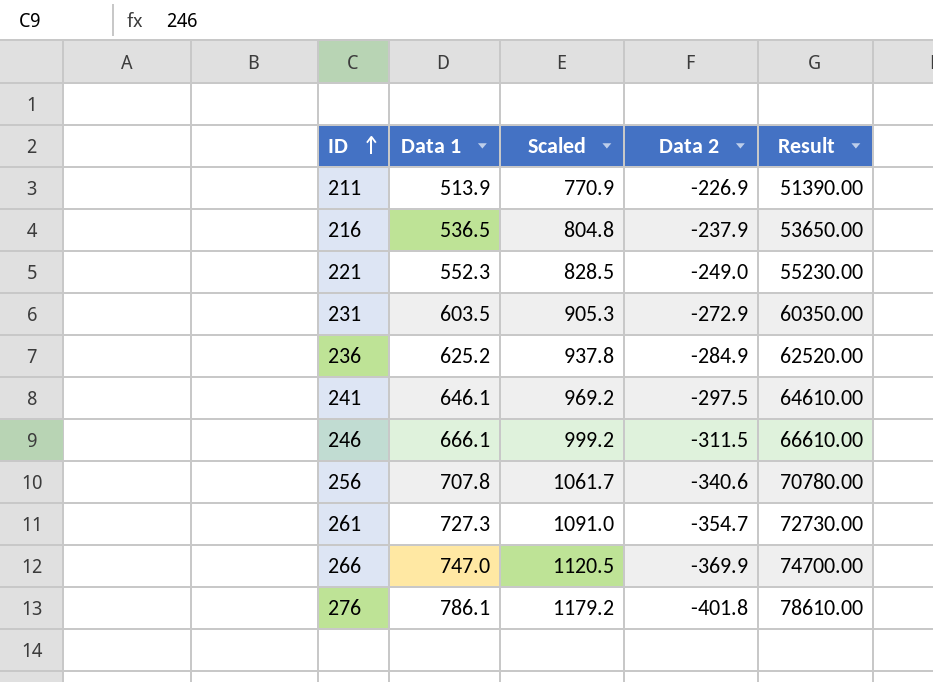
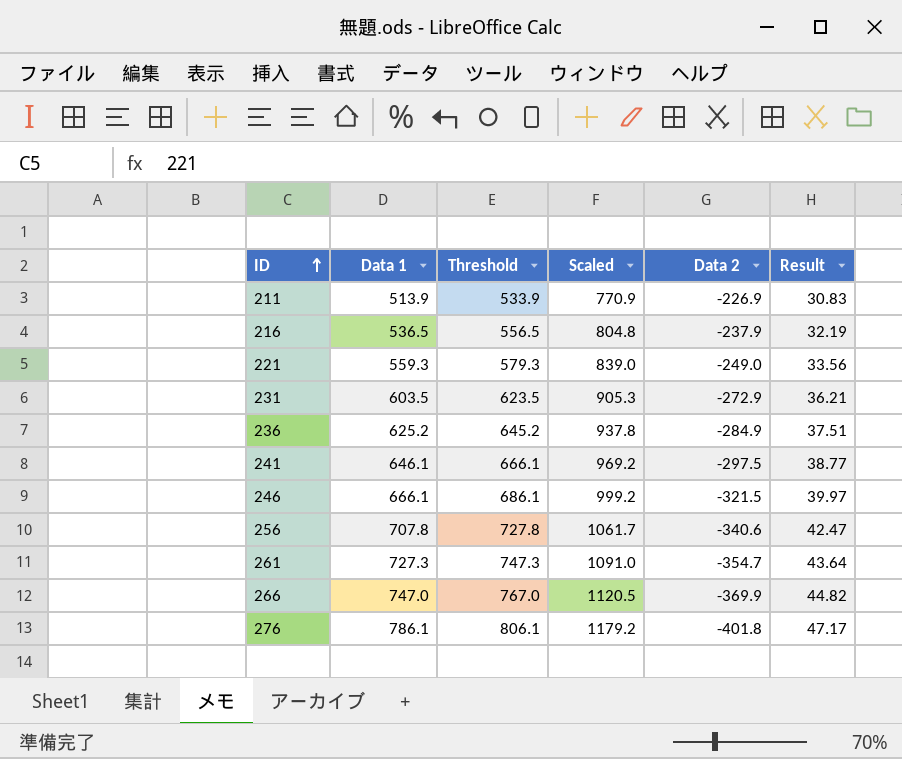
column Threshold | formula: none -> [Data 1] + 20
column Result | formula: [Data 1] * 100 -> [Data 1] * 0.06
221 | Data 1: 552.3 -> 559.3
221 | Scaled: 828.5 -> 839.0
246 | Data 2: -311.5 -> -321.5

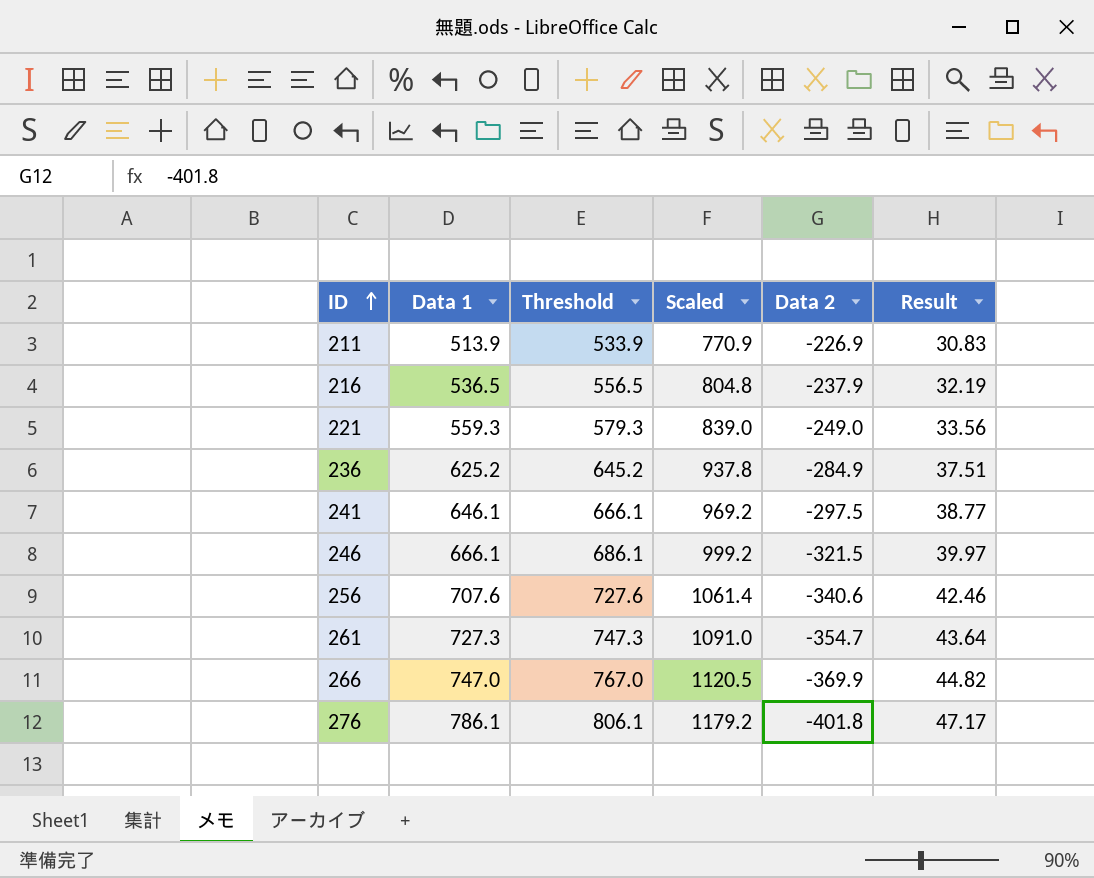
row 231: 603.5 | 623.5 | 905.3 | -272.9 | 36.21 -> none
256 | Data 1: 707.8 -> 707.6
256 | Threshold: 727.8 -> 727.6
256 | Scaled: 1061.7 -> 1061.4
256 | Result: 42.47 -> 42.46

